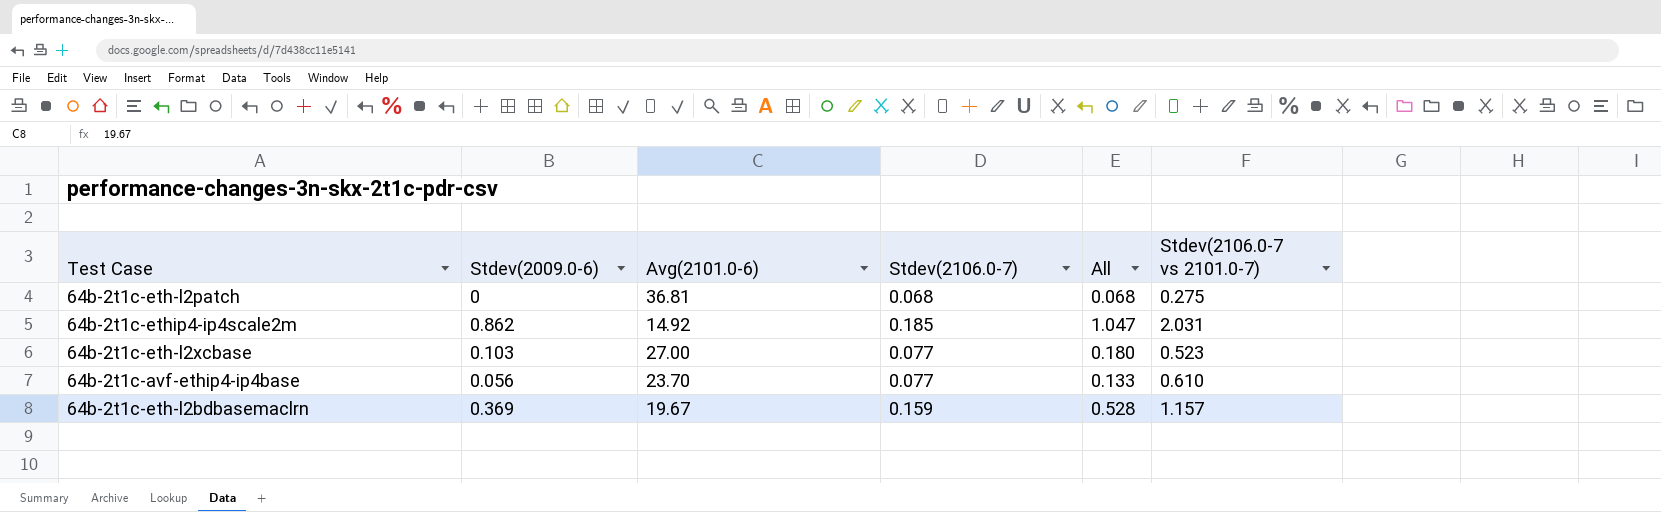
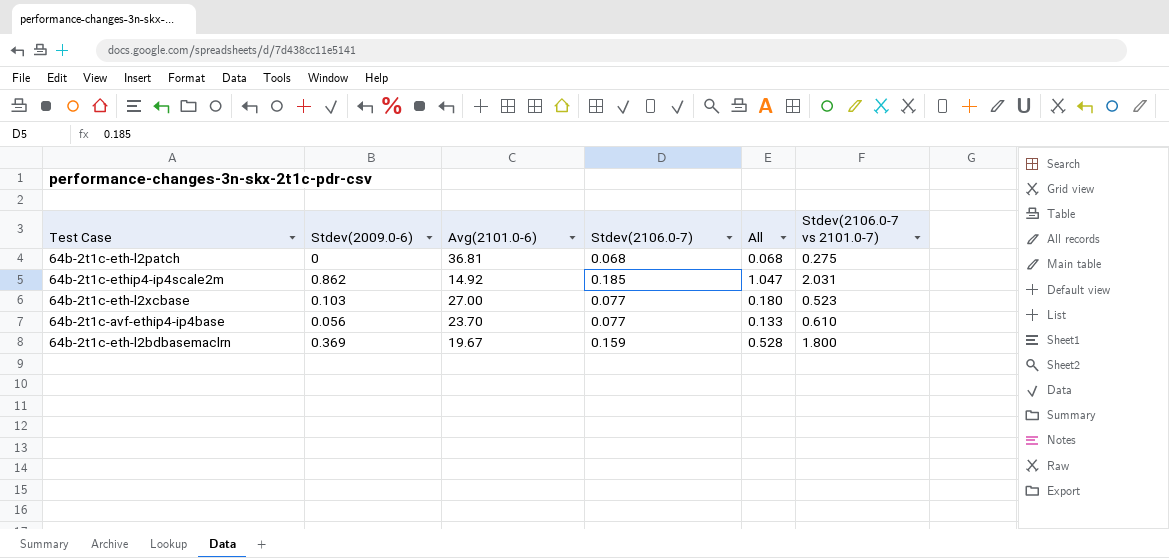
64b-2t1c-eth-l2bdbasemaclrn | Stdev(2106.0-7 vs 2101.0-7): 1.157 -> 1.800

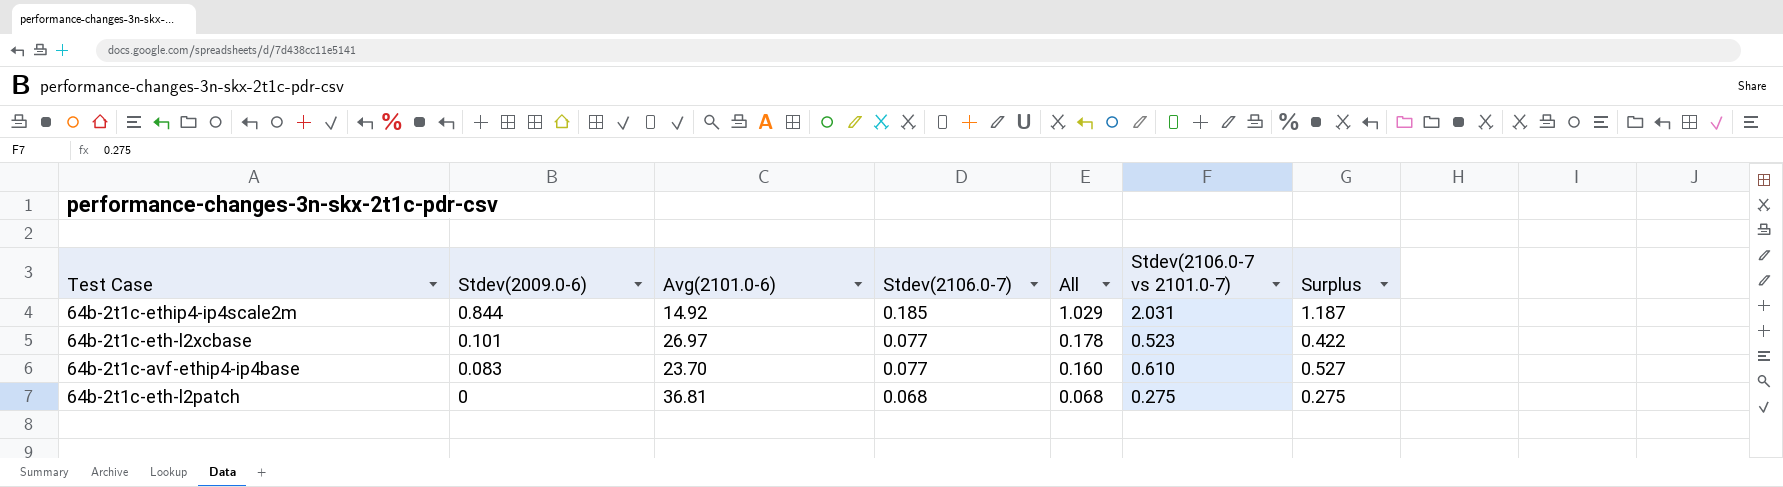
row order: none -> Stdev(2009.0-6) descending
column Surplus | formula: none -> [Stdev(2106.0-7 vs 2101.0-7)] - [Stdev(2009.0-6)]
row 64b-2t1c-eth-l2bdbasemaclrn: 0.369 | 19.67 | 0.159 | 0.528 | 1.800 -> none
64b-2t1c-ethip4-ip4scale2m | Stdev(2009.0-6): 0.862 -> 0.844
64b-2t1c-ethip4-ip4scale2m | All: 1.047 -> 1.029
64b-2t1c-eth-l2xcbase | Stdev(2009.0-6): 0.103 -> 0.101
64b-2t1c-eth-l2xcbase | Avg(2101.0-6): 27.00 -> 26.97
64b-2t1c-eth-l2xcbase | All: 0.180 -> 0.178
64b-2t1c-avf-ethip4-ip4base | Stdev(2009.0-6): 0.056 -> 0.083
64b-2t1c-avf-ethip4-ip4base | All: 0.133 -> 0.160

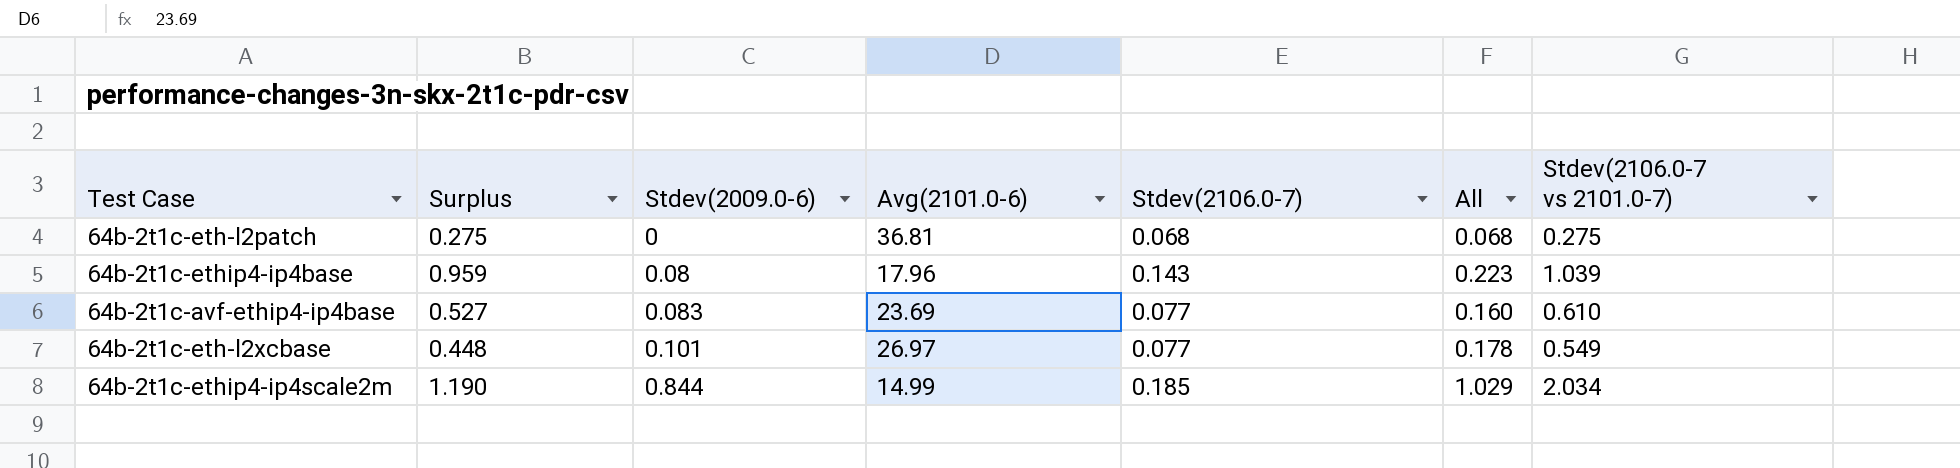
row order: Stdev(2009.0-6) descending -> Stdev(2009.0-6) ascending
column Surplus | position: 7 -> 2
row 64b-2t1c-ethip4-ip4base: none -> 0.959 | 0.08 | 17.96 | 0.143 | 0.223 | 1.039
64b-2t1c-avf-ethip4-ip4base | Avg(2101.0-6): 23.70 -> 23.69
64b-2t1c-eth-l2xcbase | Surplus: 0.422 -> 0.448
64b-2t1c-eth-l2xcbase | Stdev(2106.0-7 vs 2101.0-7): 0.523 -> 0.549
64b-2t1c-ethip4-ip4scale2m | Surplus: 1.187 -> 1.190
64b-2t1c-ethip4-ip4scale2m | Avg(2101.0-6): 14.92 -> 14.99
64b-2t1c-ethip4-ip4scale2m | Stdev(2106.0-7 vs 2101.0-7): 2.031 -> 2.034

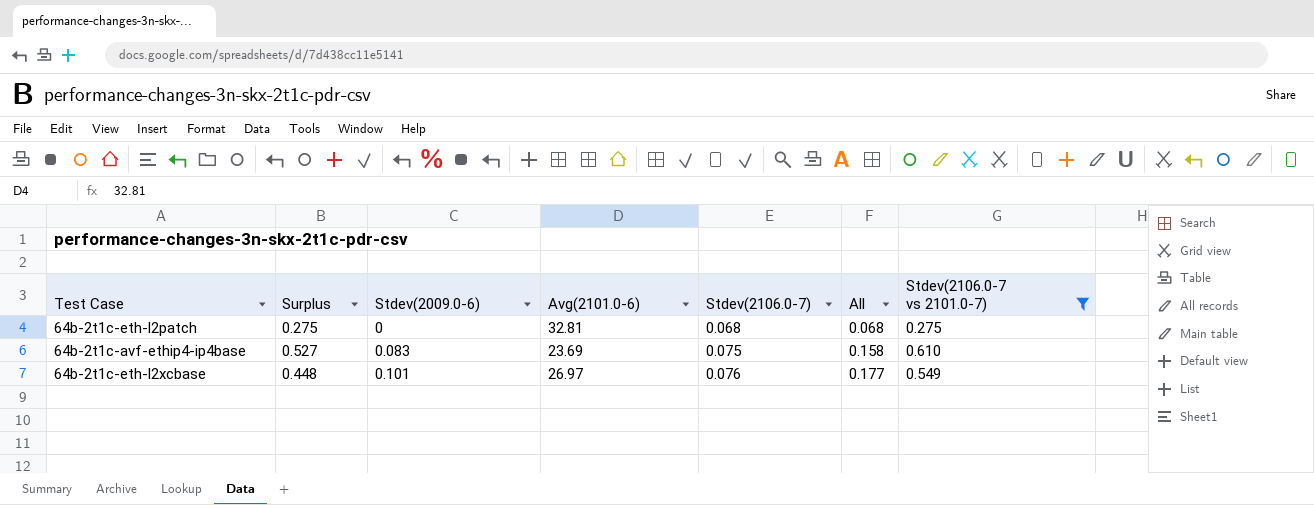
filter: none -> Stdev(2106.0-7 vs 2101.0-7) <= 0.610
64b-2t1c-eth-l2patch | Avg(2101.0-6): 36.81 -> 32.81
64b-2t1c-avf-ethip4-ip4base | Stdev(2106.0-7): 0.077 -> 0.075
64b-2t1c-avf-ethip4-ip4base | All: 0.160 -> 0.158
64b-2t1c-eth-l2xcbase | Stdev(2106.0-7): 0.077 -> 0.076
64b-2t1c-eth-l2xcbase | All: 0.178 -> 0.177

